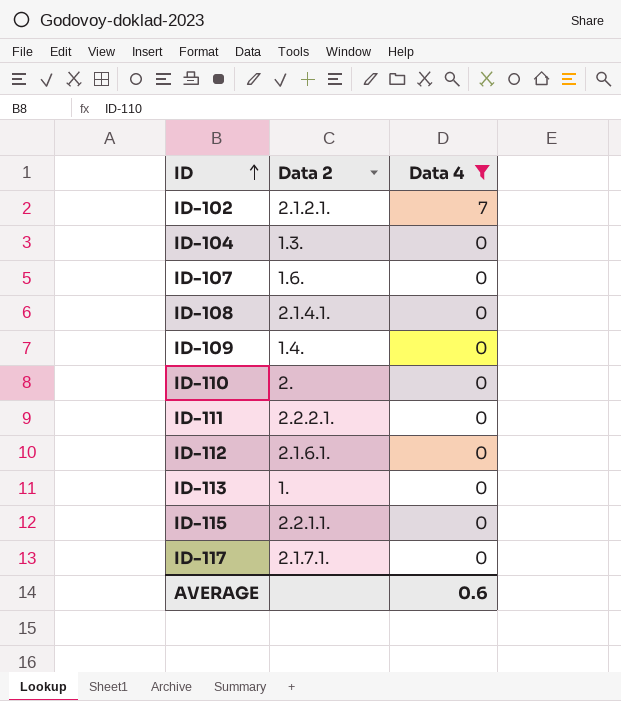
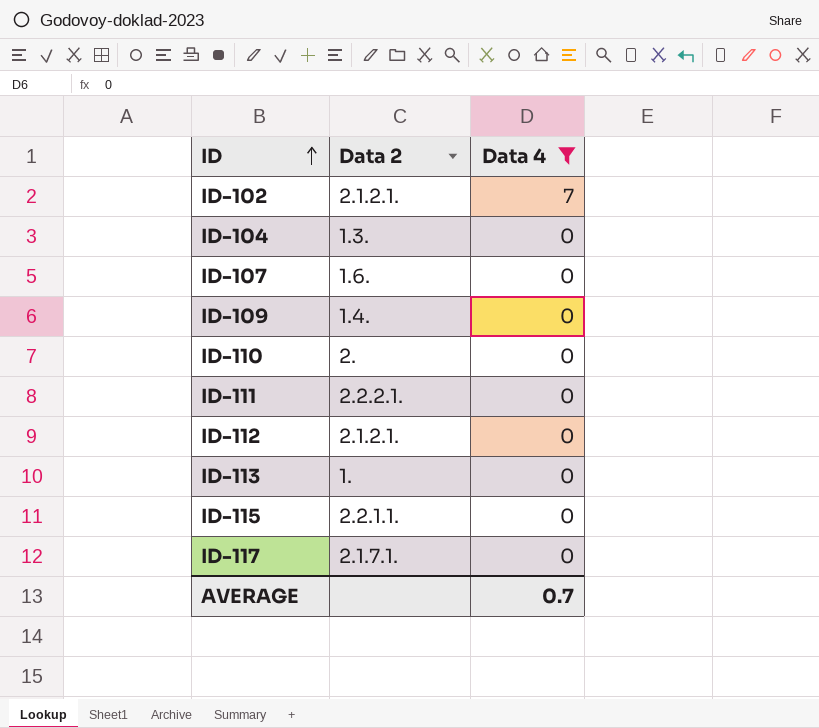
row ID-108: 2.1.4.1. | 0 -> none
ID-112 | Data 2: 2.1.6.1. -> 2.1.2.1.
AVERAGE | Data 4: 0.6 -> 0.7

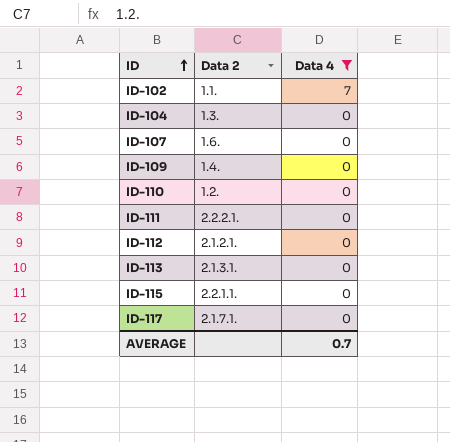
ID-102 | Data 2: 2.1.2.1. -> 1.1.
ID-110 | Data 2: 2. -> 1.2.
ID-113 | Data 2: 1. -> 2.1.3.1.

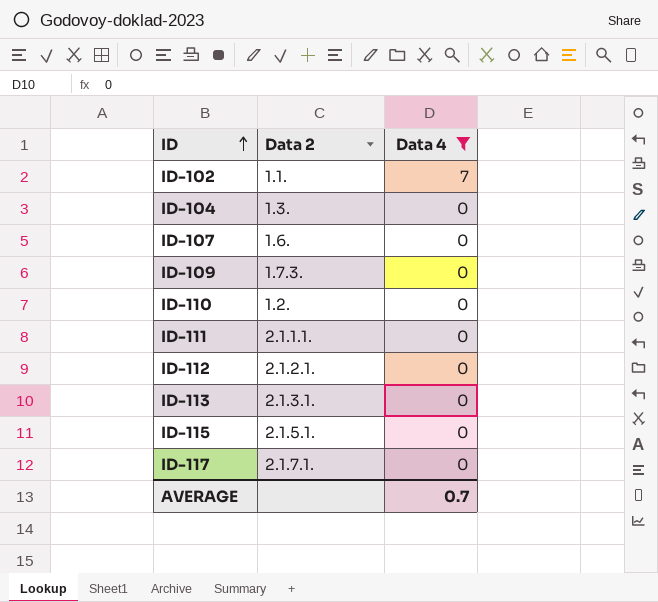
ID-109 | Data 2: 1.4. -> 1.7.3.
ID-111 | Data 2: 2.2.2.1. -> 2.1.1.1.
ID-115 | Data 2: 2.2.1.1. -> 2.1.5.1.

